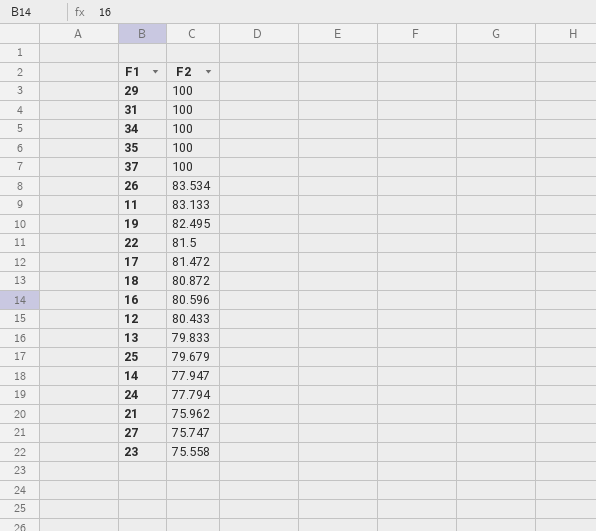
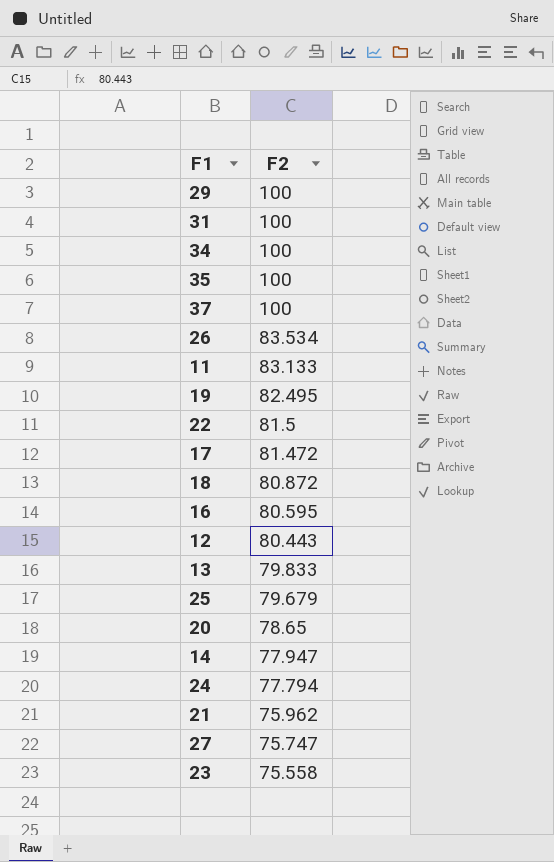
16 | F2: 80.596 -> 80.595
12 | F2: 80.433 -> 80.443
row 20: none -> 78.65

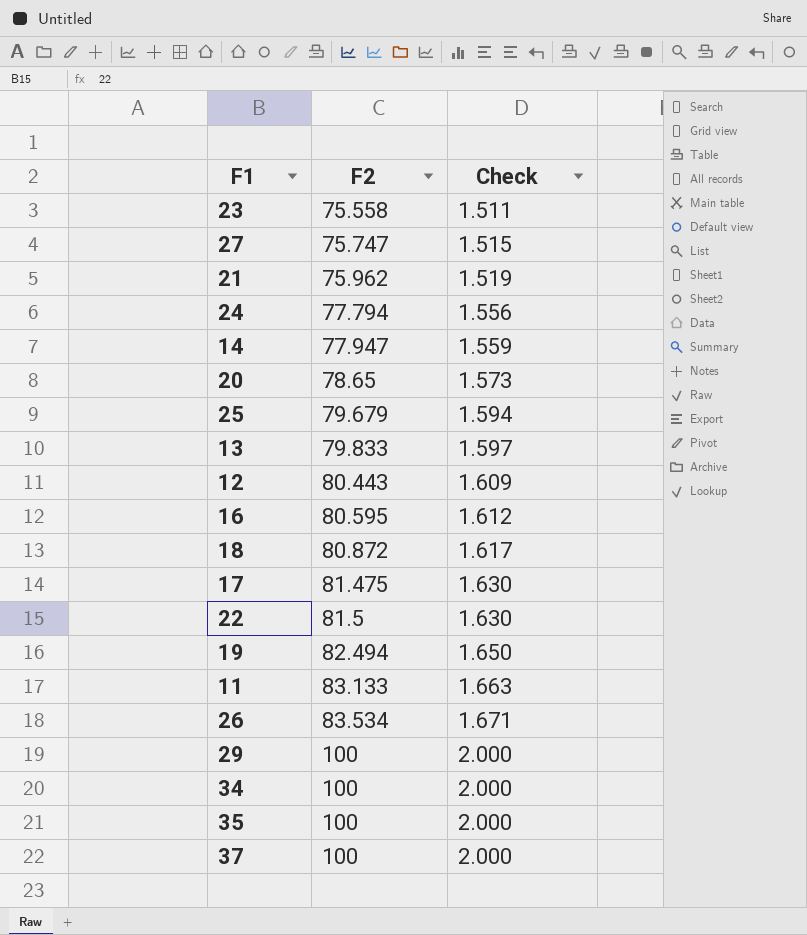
row order: F2 descending -> F2 ascending
column Check | formula: none -> [F2] * 0.02
row 31: 100 -> none
17 | F2: 81.472 -> 81.475
19 | F2: 82.495 -> 82.494

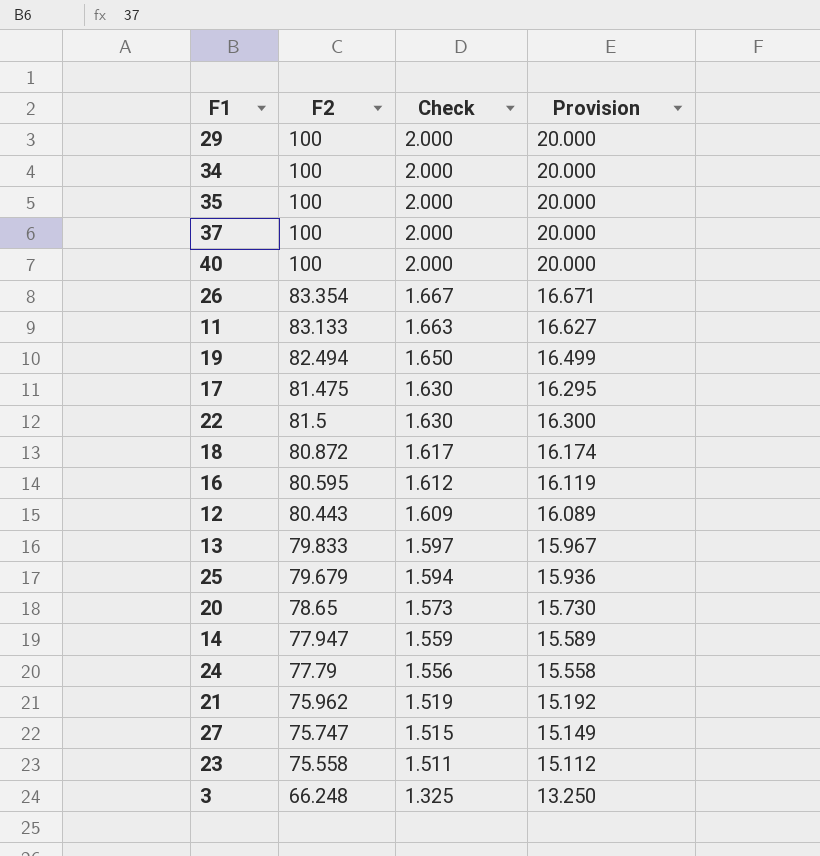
row order: F2 ascending -> Check descending
column Provision | formula: none -> [F2] * 0.2
row 40: none -> 100 | 2.000 | 20.000
26 | F2: 83.534 -> 83.354
26 | Check: 1.671 -> 1.667
24 | F2: 77.794 -> 77.79
row 3: none -> 66.248 | 1.325 | 13.250

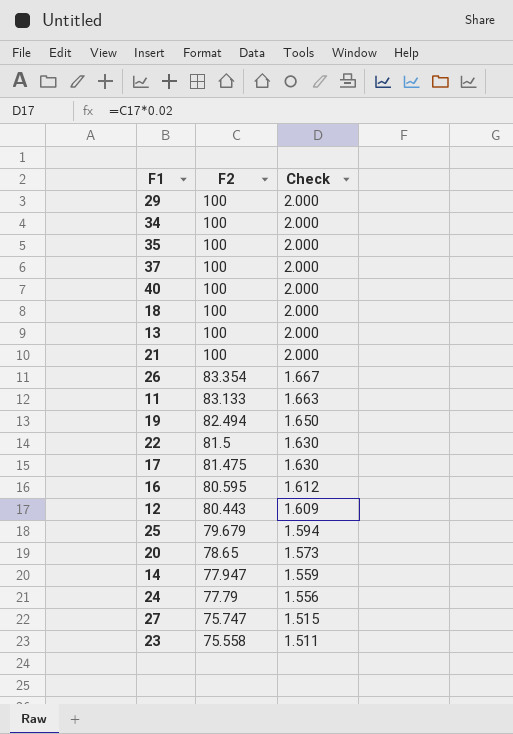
row order: Check descending -> F2 descending
column Provision | formula: [F2] * 0.2 -> none
row 3: 66.248 | 1.325 | 13.250 -> none
18 | F2: 80.872 -> 100
18 | Check: 1.617 -> 2.000
13 | F2: 79.833 -> 100
13 | Check: 1.597 -> 2.000
21 | F2: 75.962 -> 100
21 | Check: 1.519 -> 2.000

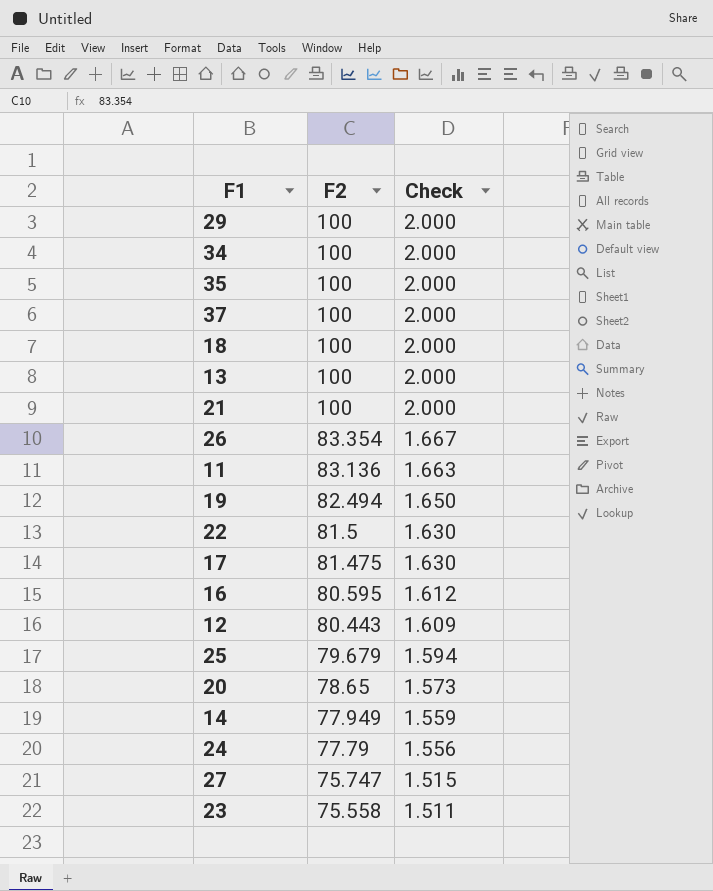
row 40: 100 | 2.000 -> none
11 | F2: 83.133 -> 83.136
14 | F2: 77.947 -> 77.949

